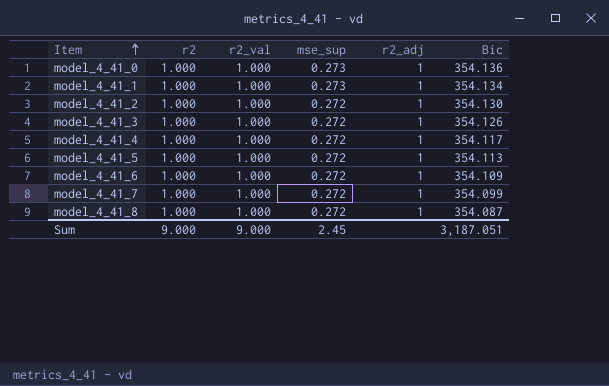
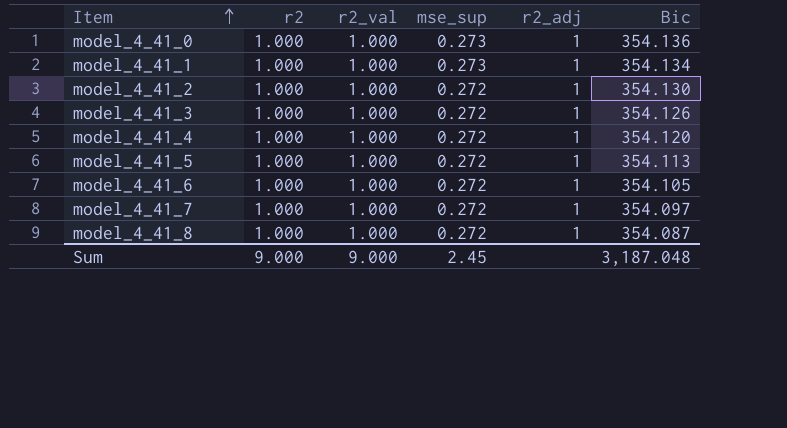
model_4_41_4 | Bic: 354.117 -> 354.120
model_4_41_6 | Bic: 354.109 -> 354.105
model_4_41_7 | Bic: 354.099 -> 354.097
Sum | Bic: 3,187.051 -> 3,187.048

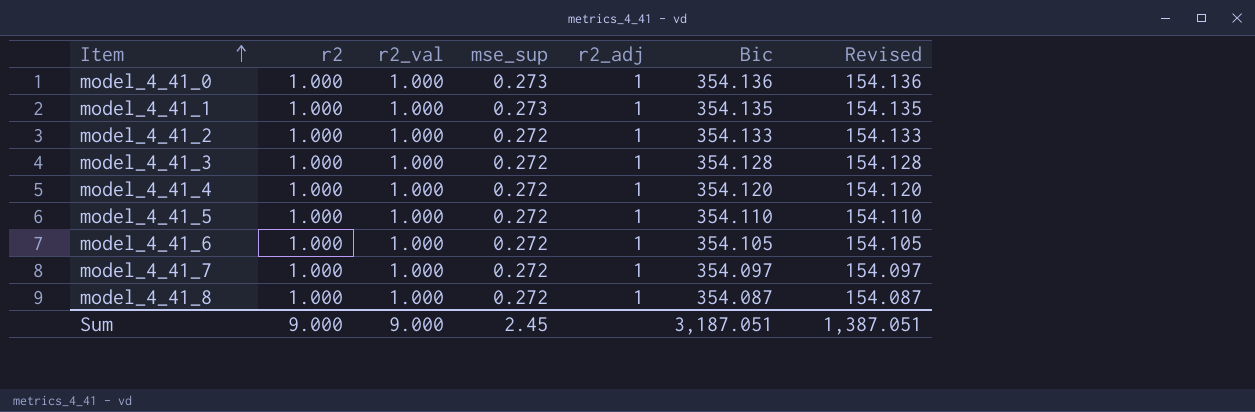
column Revised | formula: none -> [Bic] - 200
model_4_41_1 | Bic: 354.134 -> 354.135
model_4_41_2 | Bic: 354.130 -> 354.133
model_4_41_3 | Bic: 354.126 -> 354.128
model_4_41_5 | Bic: 354.113 -> 354.110
Sum | Bic: 3,187.048 -> 3,187.051

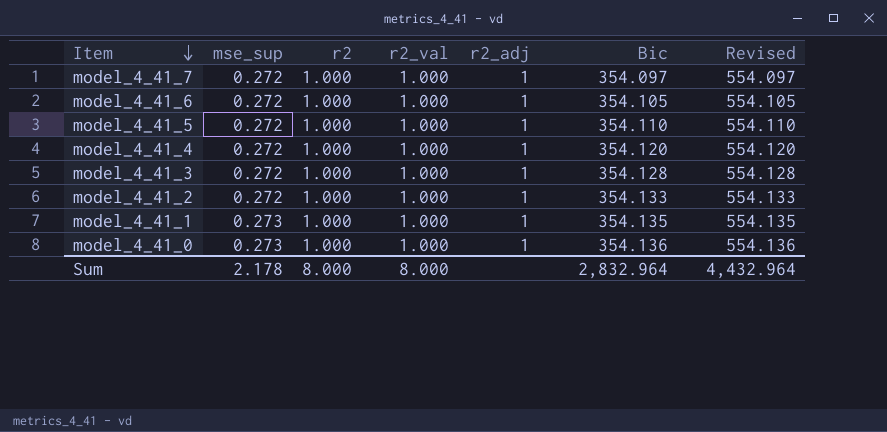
row order: Item ascending -> Item descending
column mse_sup | position: 4 -> 2
column Revised | formula: [Bic] - 200 -> [Bic] + 200
row model_4_41_8: 1.000 | 1.000 | 0.272 | 1 | 354.087 | 154.087 -> none
Sum | mse_sup: 2.45 -> 2.178
Sum | r2: 9.000 -> 8.000
Sum | r2_val: 9.000 -> 8.000
Sum | Bic: 3,187.051 -> 2,832.964
Sum | Revised: 1,387.051 -> 4,432.964

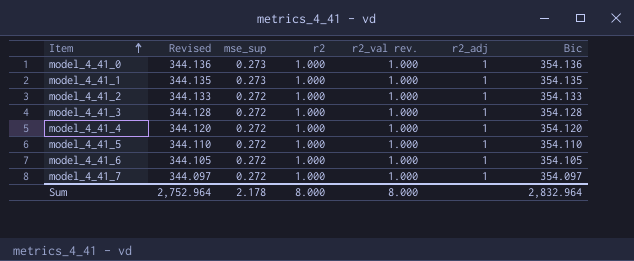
row order: Item descending -> Item ascending
column Revised | formula: [Bic] + 200 -> [Bic] - 10
column Revised | position: 7 -> 2
column name: r2_val -> r2_val rev.
Sum | Revised: 4,432.964 -> 2,752.964

